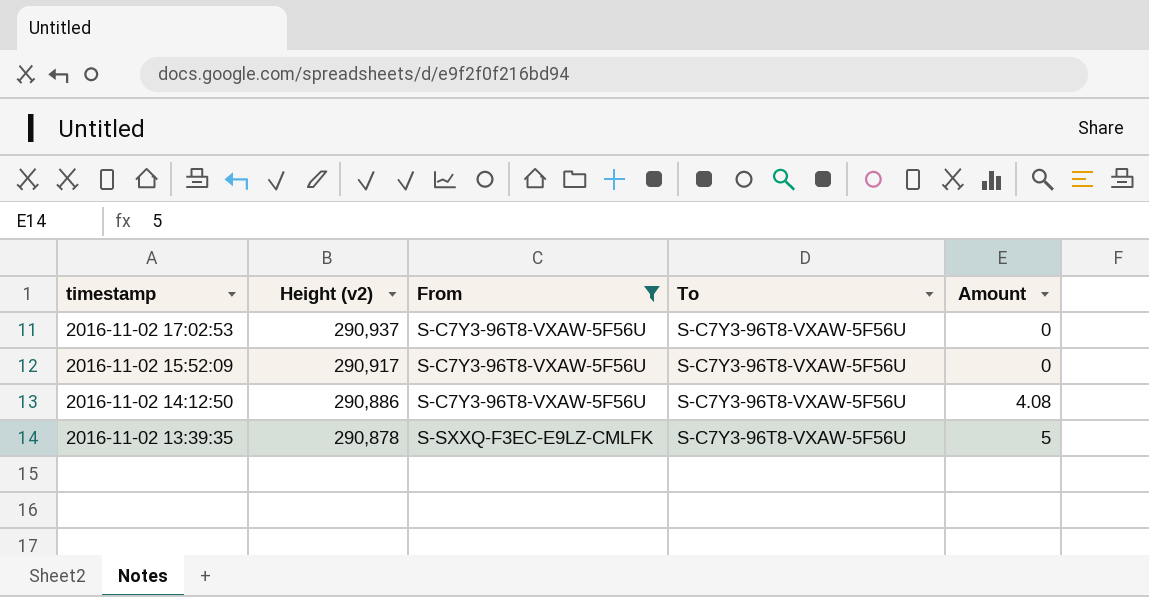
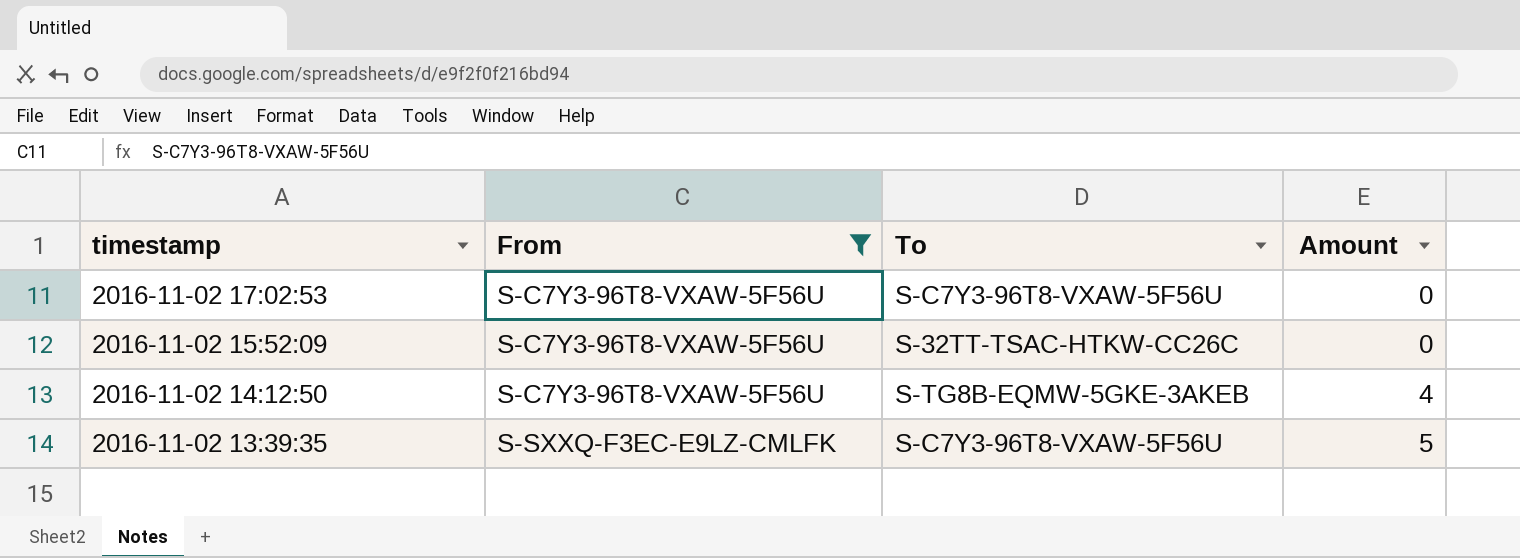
column Height (v2) | position: 2 -> none
2016-11-02 15:52:09 | To: S-C7Y3-96T8-VXAW-5F56U -> S-32TT-TSAC-HTKW-CC26C
2016-11-02 14:12:50 | To: S-C7Y3-96T8-VXAW-5F56U -> S-TG8B-EQMW-5GKE-3AKEB
2016-11-02 14:12:50 | Amount: 4.08 -> 4

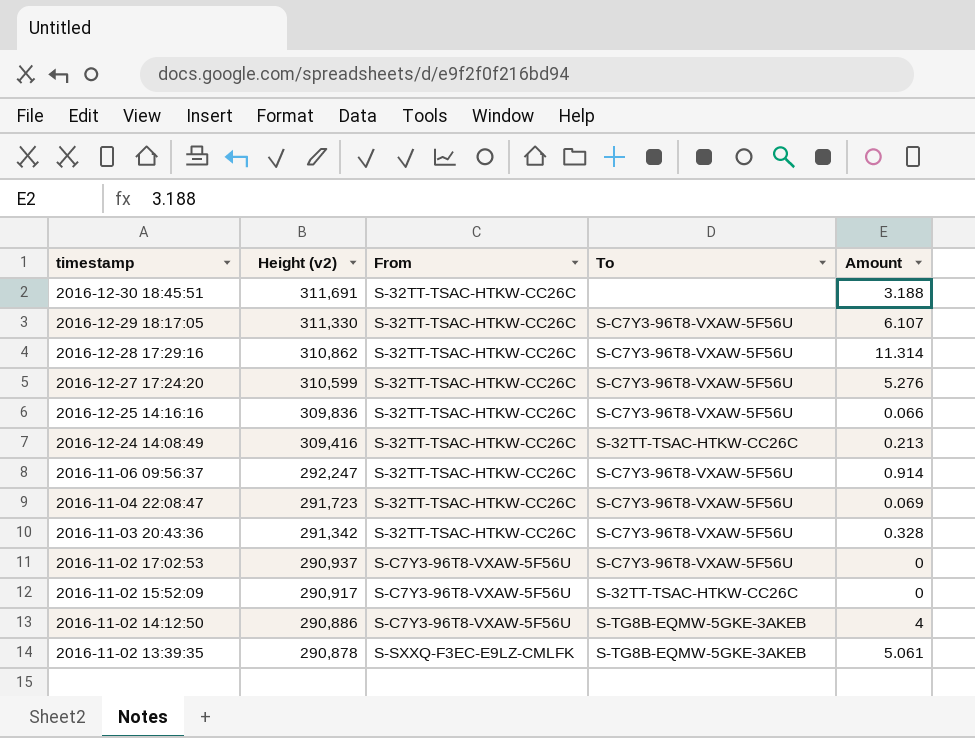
filter: From != S-32TT-TSAC-HTKW-CC26C -> none
column Height (v2) | position: none -> 2
2016-11-02 13:39:35 | To: S-C7Y3-96T8-VXAW-5F56U -> S-TG8B-EQMW-5GKE-3AKEB
2016-11-02 13:39:35 | Amount: 5 -> 5.061

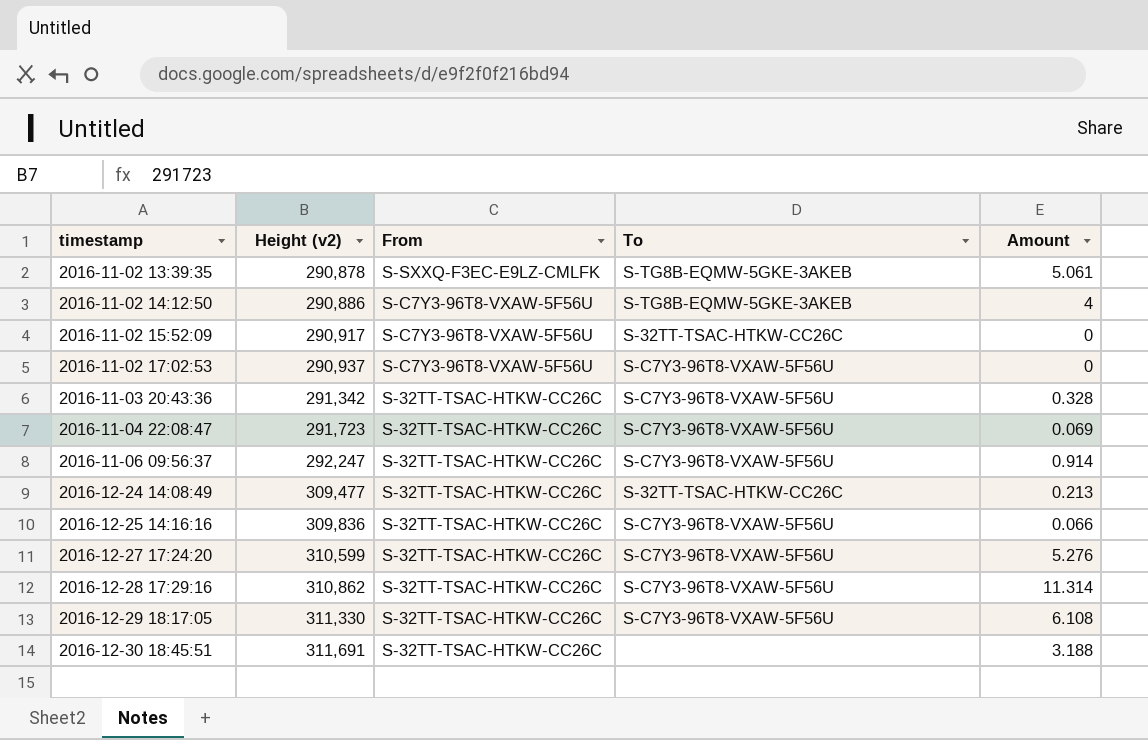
row order: timestamp descending -> timestamp ascending
2016-12-24 14:08:49 | Height (v2): 309,416 -> 309,477
2016-12-29 18:17:05 | Amount: 6.107 -> 6.108

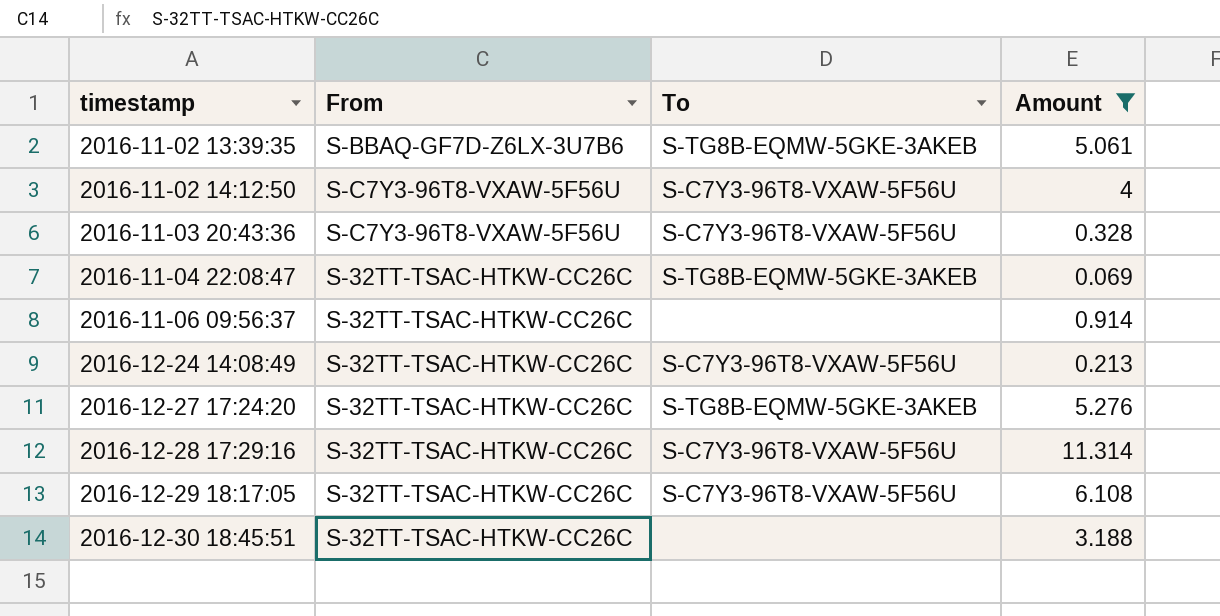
filter: none -> Amount >= 0.069
column Height (v2) | position: 2 -> none
2016-11-02 13:39:35 | From: S-SXXQ-F3EC-E9LZ-CMLFK -> S-BBAQ-GF7D-Z6LX-3U7B6
2016-11-02 14:12:50 | To: S-TG8B-EQMW-5GKE-3AKEB -> S-C7Y3-96T8-VXAW-5F56U
2016-11-03 20:43:36 | From: S-32TT-TSAC-HTKW-CC26C -> S-C7Y3-96T8-VXAW-5F56U
2016-11-04 22:08:47 | To: S-C7Y3-96T8-VXAW-5F56U -> S-TG8B-EQMW-5GKE-3AKEB
2016-11-06 09:56:37 | To: S-C7Y3-96T8-VXAW-5F56U -> none
2016-12-24 14:08:49 | To: S-32TT-TSAC-HTKW-CC26C -> S-C7Y3-96T8-VXAW-5F56U
2016-12-27 17:24:20 | To: S-C7Y3-96T8-VXAW-5F56U -> S-TG8B-EQMW-5GKE-3AKEB

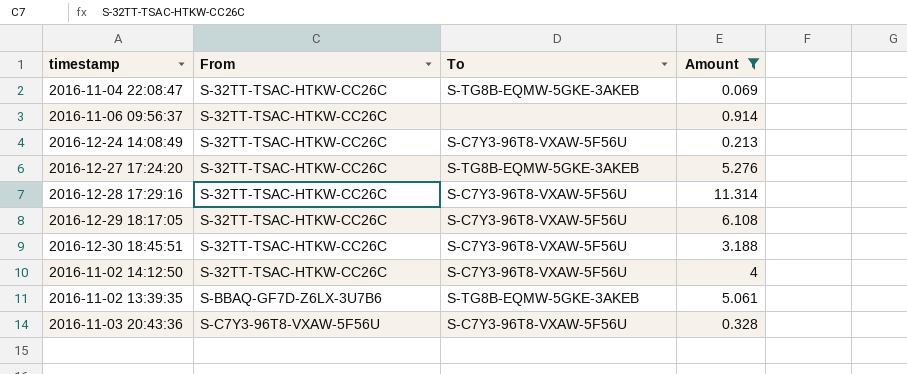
row order: timestamp ascending -> From ascending
2016-12-30 18:45:51 | To: none -> S-C7Y3-96T8-VXAW-5F56U
2016-11-02 14:12:50 | From: S-C7Y3-96T8-VXAW-5F56U -> S-32TT-TSAC-HTKW-CC26C

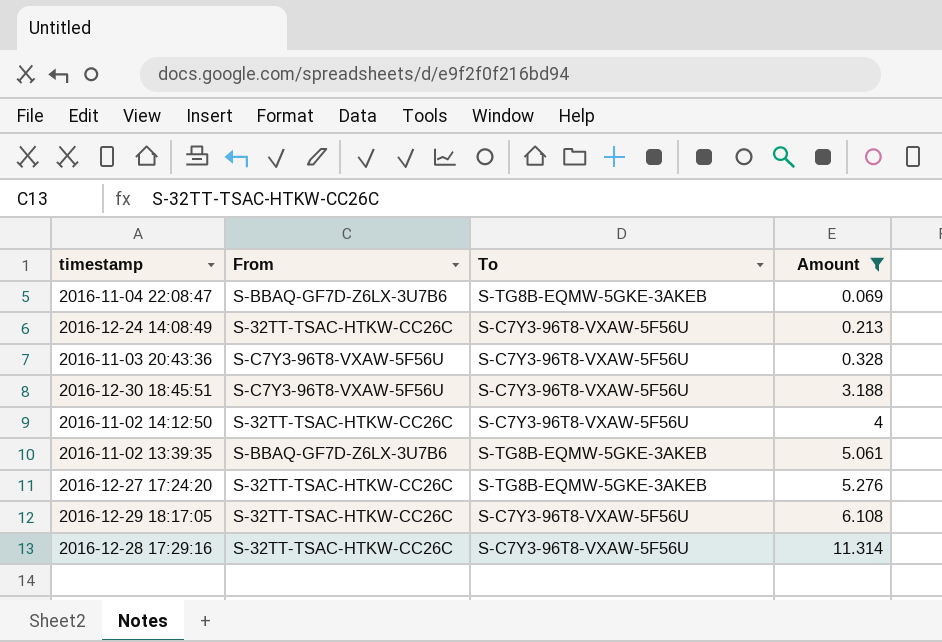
row order: From ascending -> Amount ascending
row 2016-11-06 09:56:37: S-32TT-TSAC-HTKW-CC26C | none | 0.914 -> none
2016-11-04 22:08:47 | From: S-32TT-TSAC-HTKW-CC26C -> S-BBAQ-GF7D-Z6LX-3U7B6
2016-12-30 18:45:51 | From: S-32TT-TSAC-HTKW-CC26C -> S-C7Y3-96T8-VXAW-5F56U

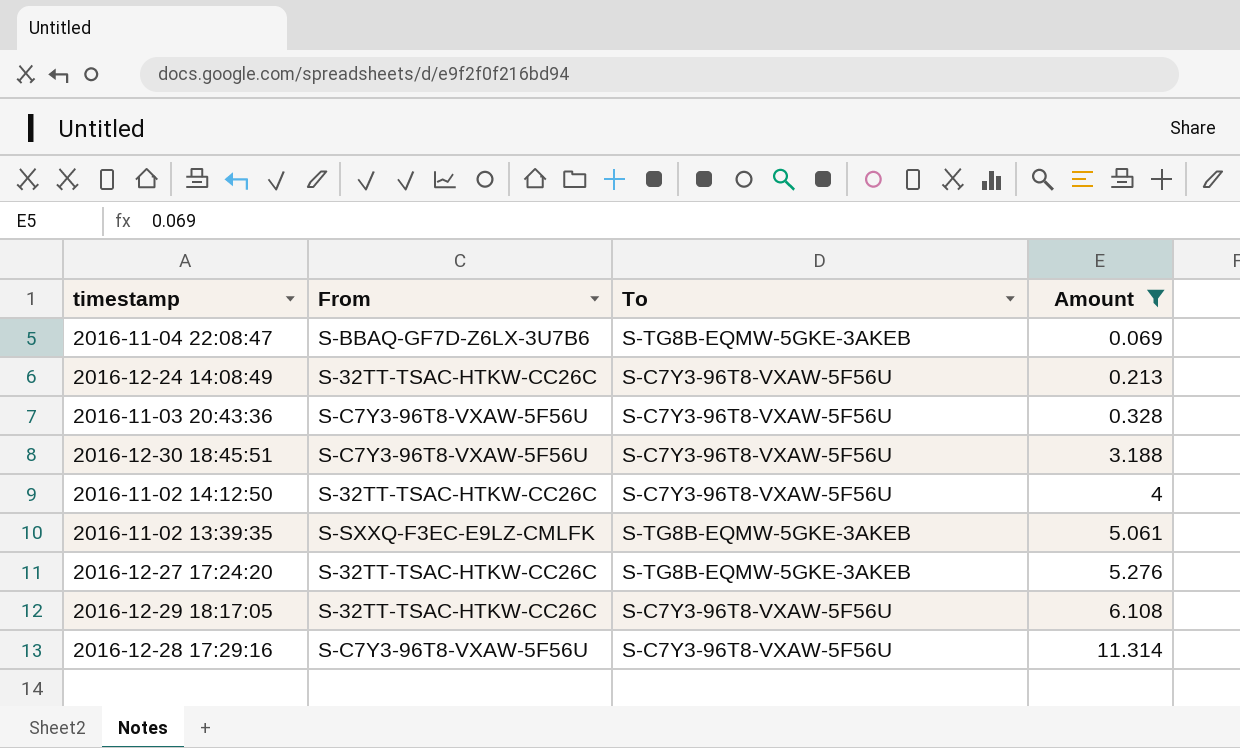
2016-11-02 13:39:35 | From: S-BBAQ-GF7D-Z6LX-3U7B6 -> S-SXXQ-F3EC-E9LZ-CMLFK
2016-12-28 17:29:16 | From: S-32TT-TSAC-HTKW-CC26C -> S-C7Y3-96T8-VXAW-5F56U

